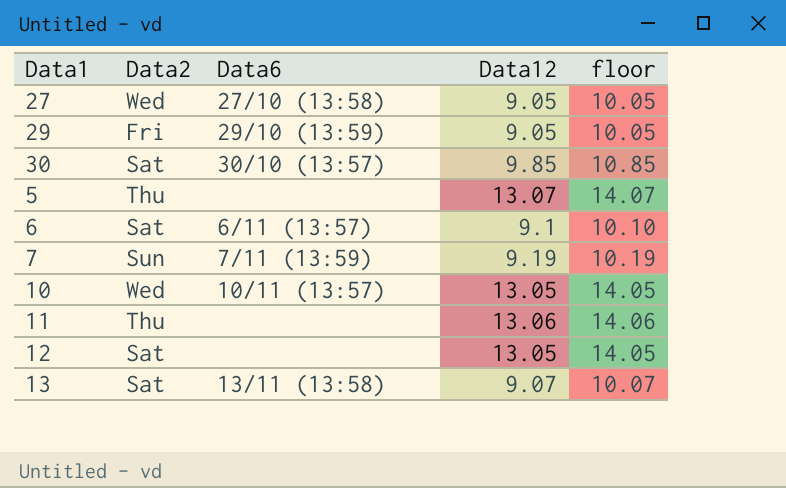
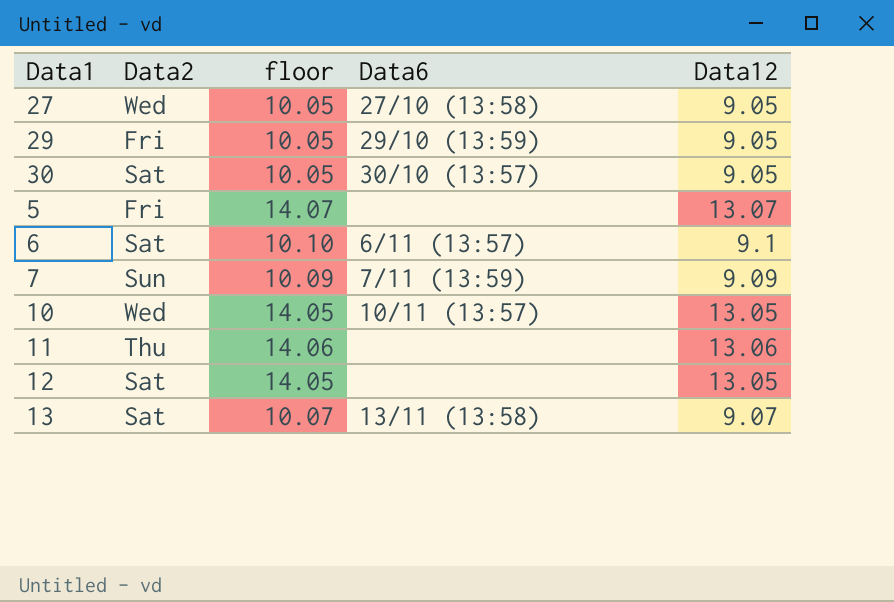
column floor | position: 5 -> 3
30 | floor: 10.85 -> 10.05
30 | Data12: 9.85 -> 9.05
5 | Data2: Thu -> Fri
7 | floor: 10.19 -> 10.09
7 | Data12: 9.19 -> 9.09

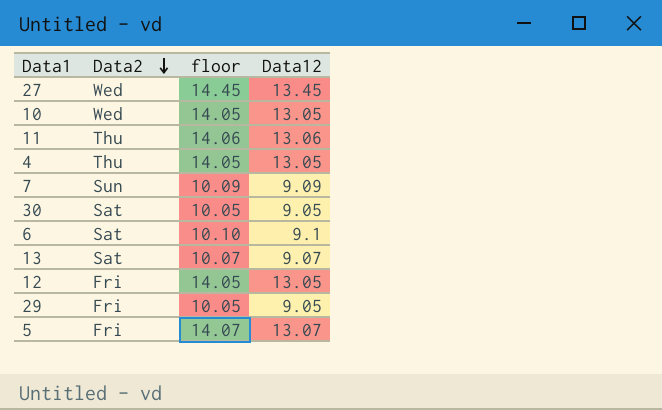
row order: none -> Data2 descending
column Data6 | position: 4 -> none
27 | floor: 10.05 -> 14.45
27 | Data12: 9.05 -> 13.45
row 4: none -> Thu | 14.05 | 13.05
12 | Data2: Sat -> Fri

